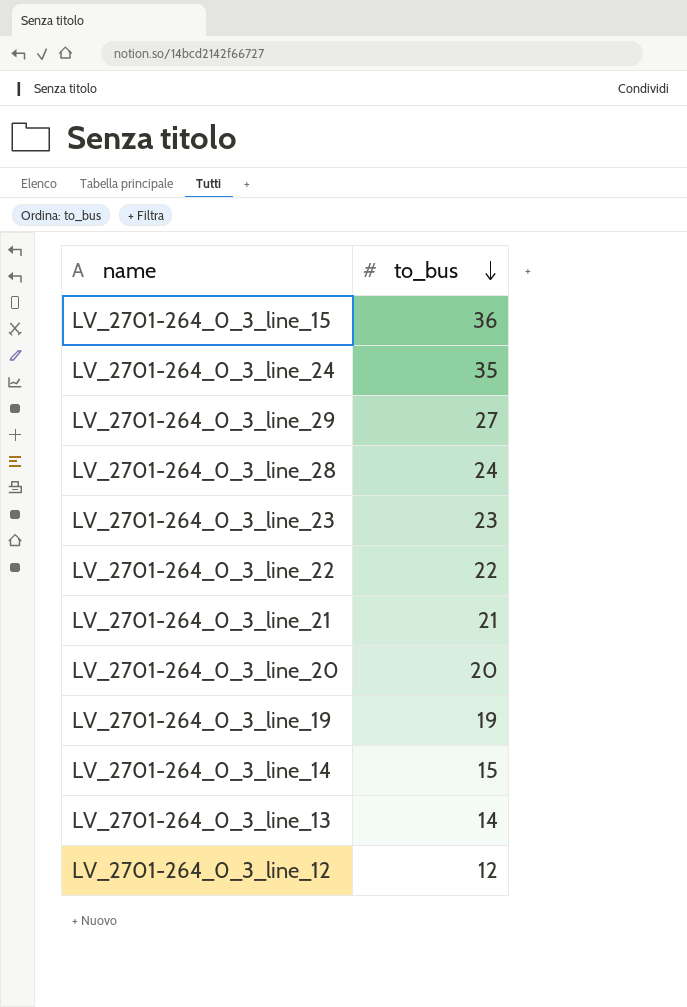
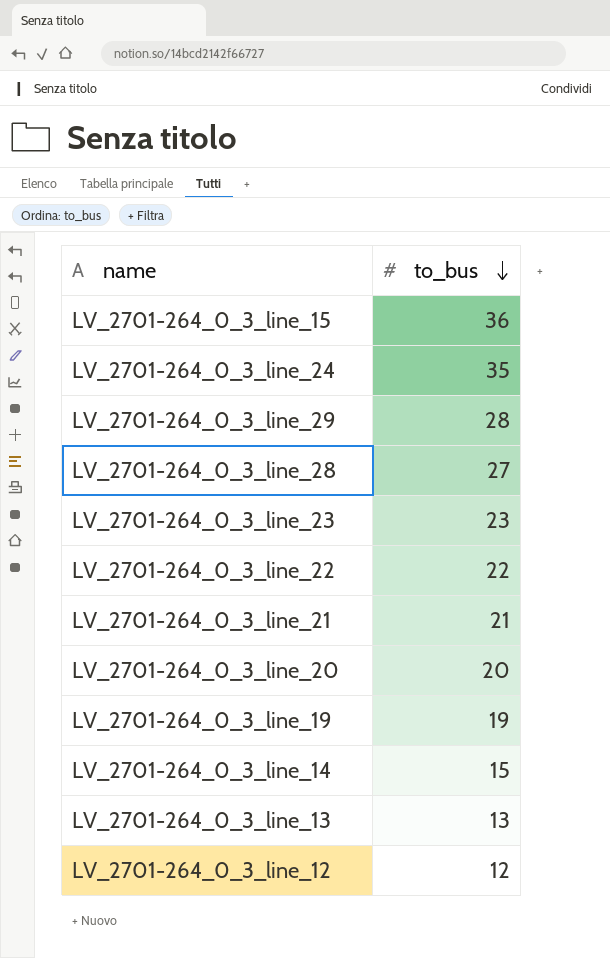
LV_2701-264_0_3_line_29 | to_bus: 27 -> 28
LV_2701-264_0_3_line_28 | to_bus: 24 -> 27
LV_2701-264_0_3_line_13 | to_bus: 14 -> 13

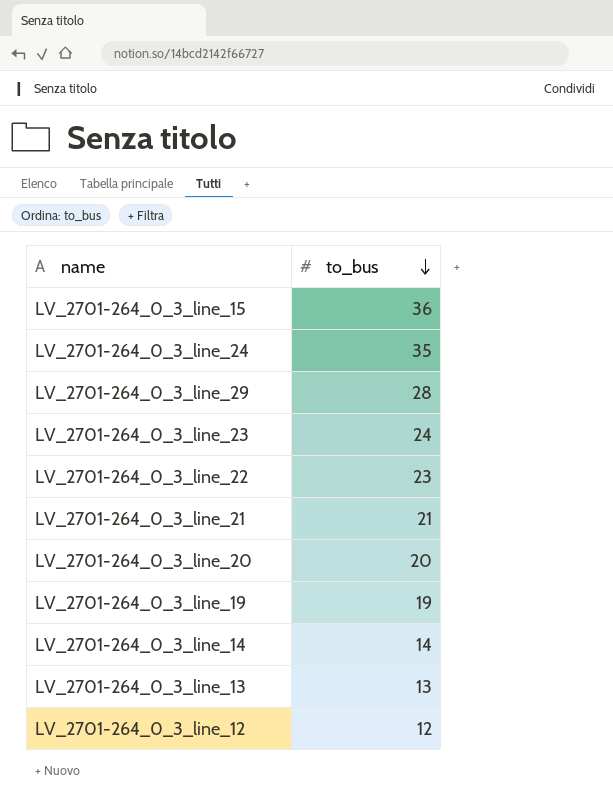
row LV_2701-264_0_3_line_28: 27 -> none
LV_2701-264_0_3_line_23 | to_bus: 23 -> 24
LV_2701-264_0_3_line_22 | to_bus: 22 -> 23
LV_2701-264_0_3_line_14 | to_bus: 15 -> 14

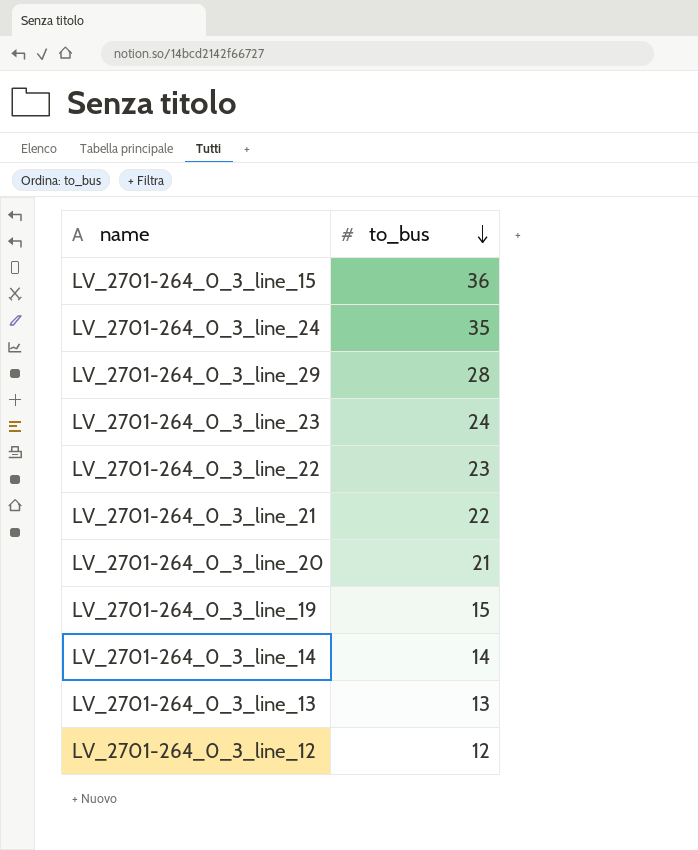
LV_2701-264_0_3_line_21 | to_bus: 21 -> 22
LV_2701-264_0_3_line_20 | to_bus: 20 -> 21
LV_2701-264_0_3_line_19 | to_bus: 19 -> 15

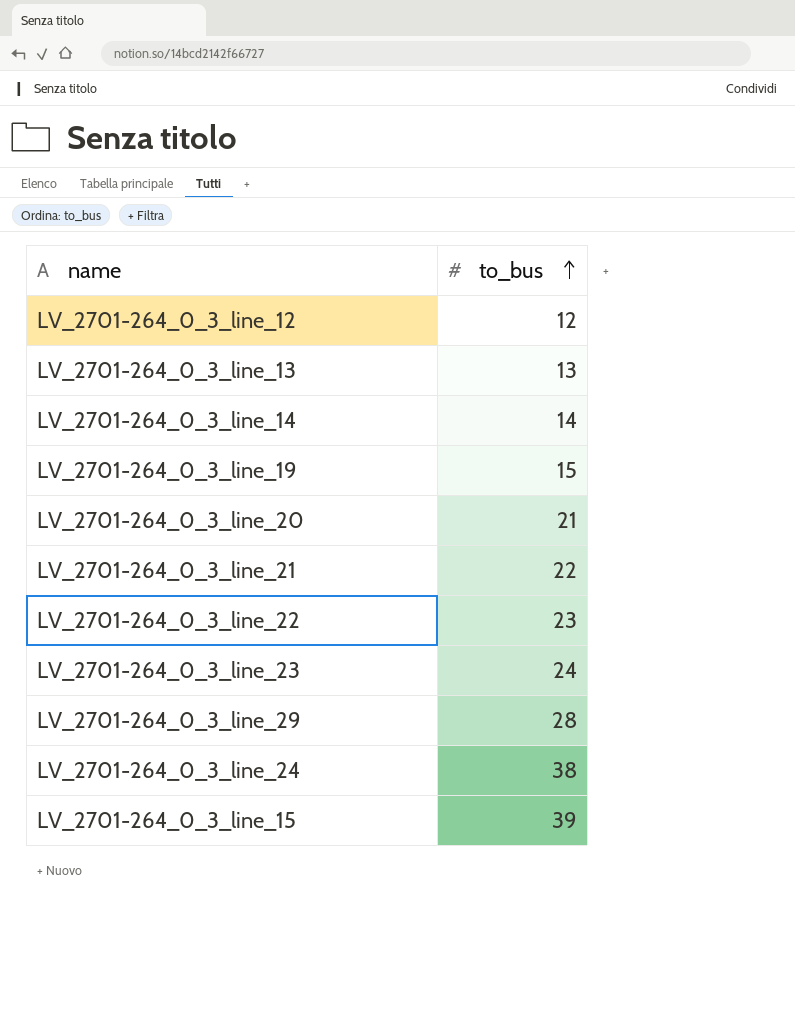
row order: to_bus descending -> to_bus ascending
LV_2701-264_0_3_line_24 | to_bus: 35 -> 38
LV_2701-264_0_3_line_15 | to_bus: 36 -> 39

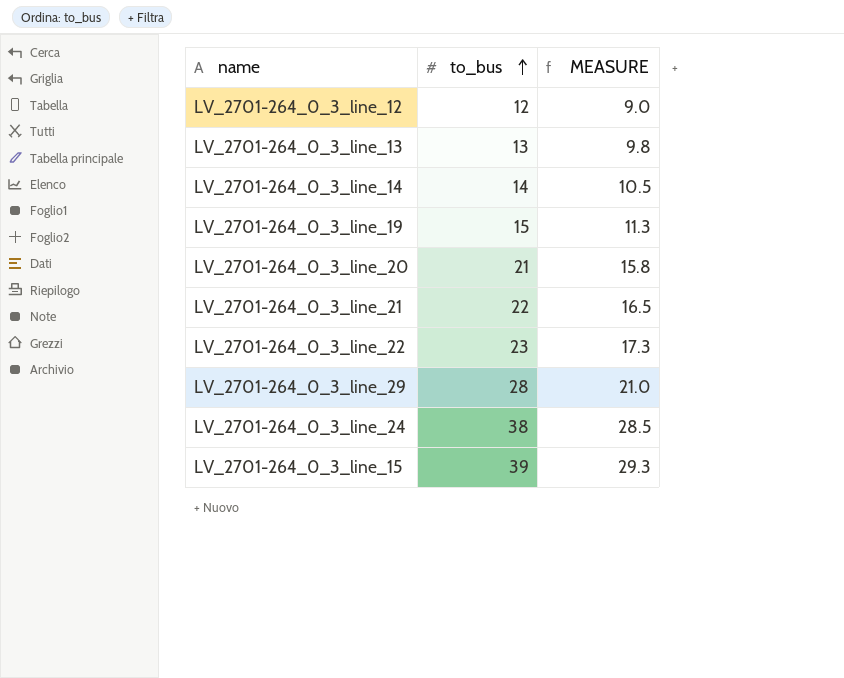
column MEASURE | formula: none -> [to_bus] * 0.75
row LV_2701-264_0_3_line_23: 24 -> none

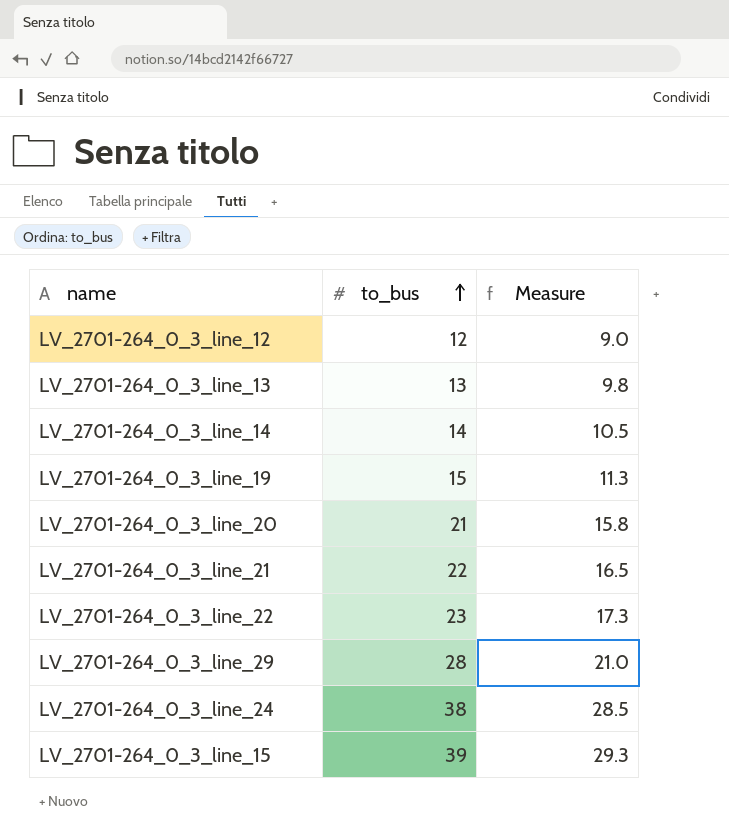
column name: MEASURE -> Measure

